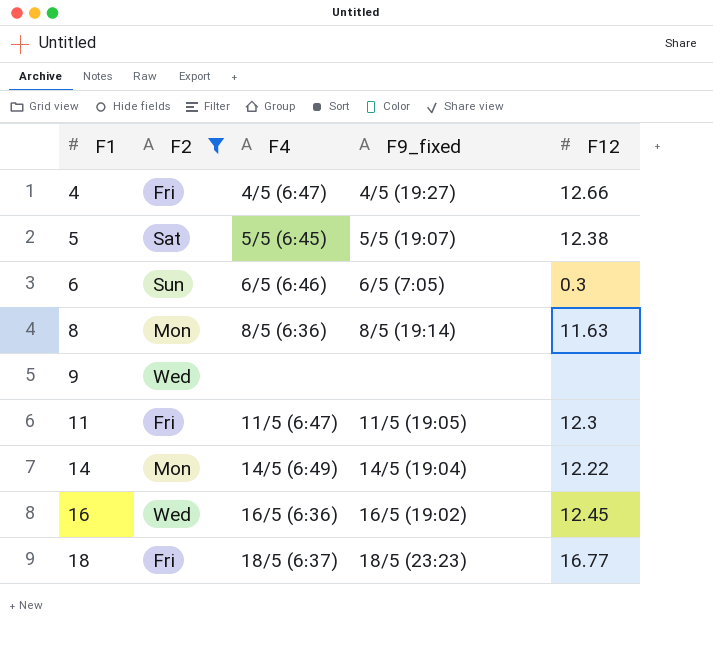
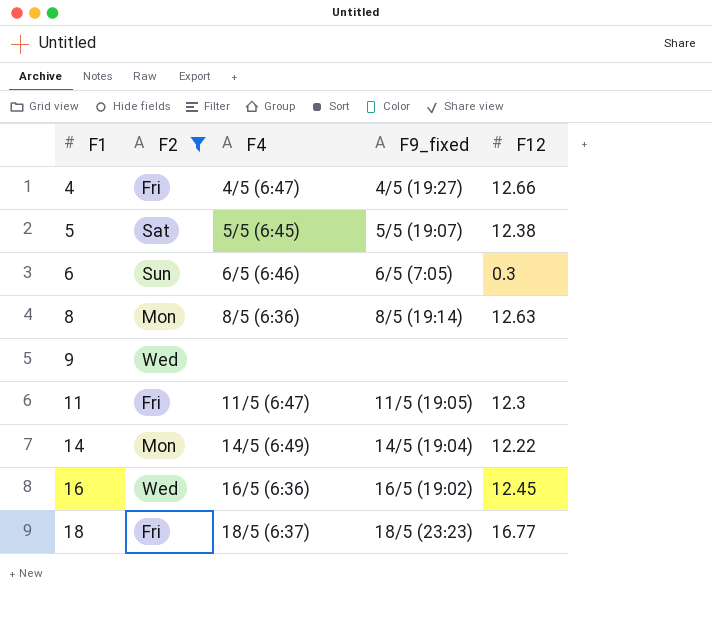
8 | F12: 11.63 -> 12.63

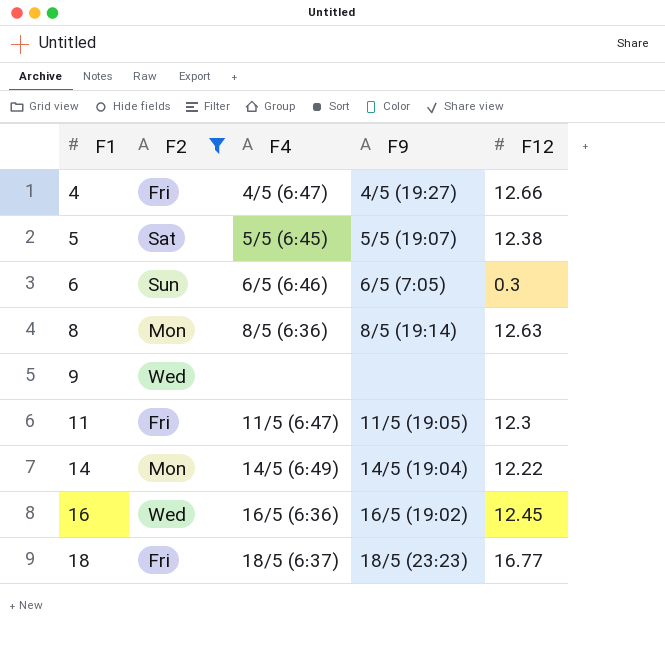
column name: F9_fixed -> F9

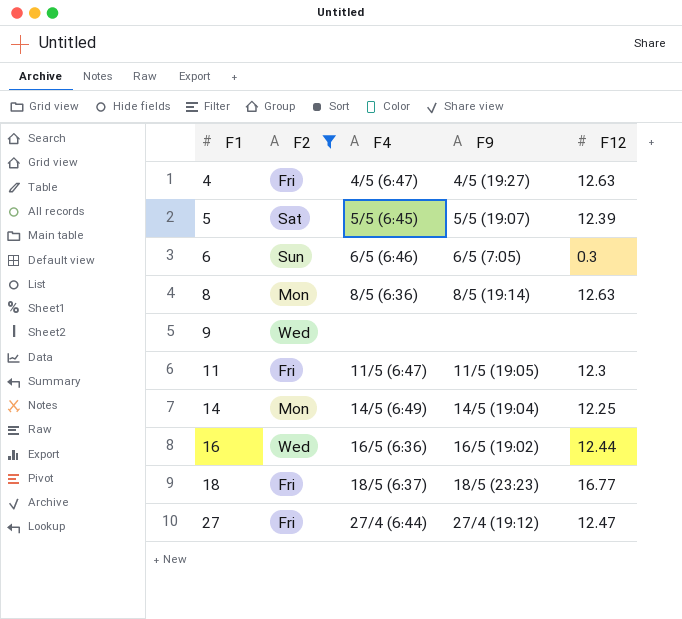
4 | F12: 12.66 -> 12.63
5 | F12: 12.38 -> 12.39
14 | F12: 12.22 -> 12.25
16 | F12: 12.45 -> 12.44
row 27: none -> Fri | 27/4 (6:44) | 27/4 (19:12) | 12.47

